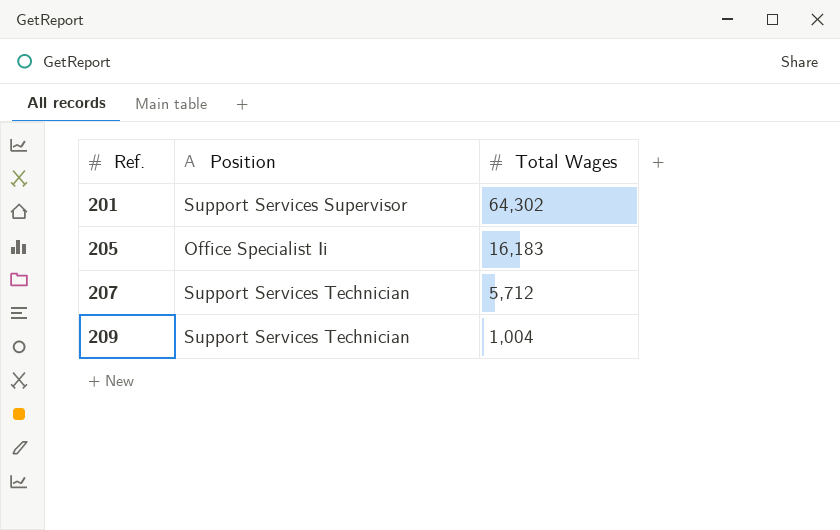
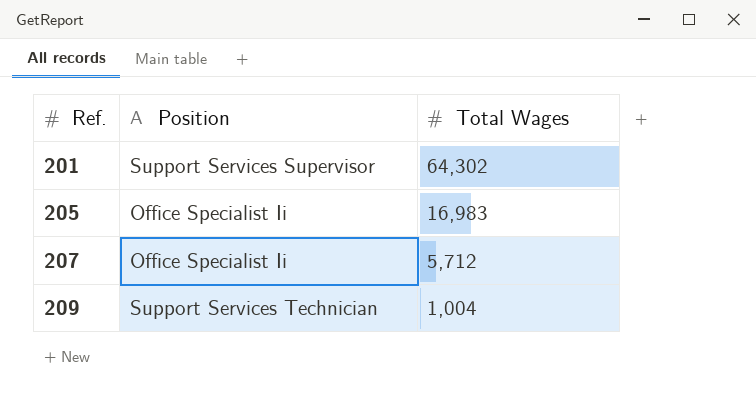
205 | Total Wages: 16,183 -> 16,983
207 | Position: Support Services Technician -> Office Specialist Ii

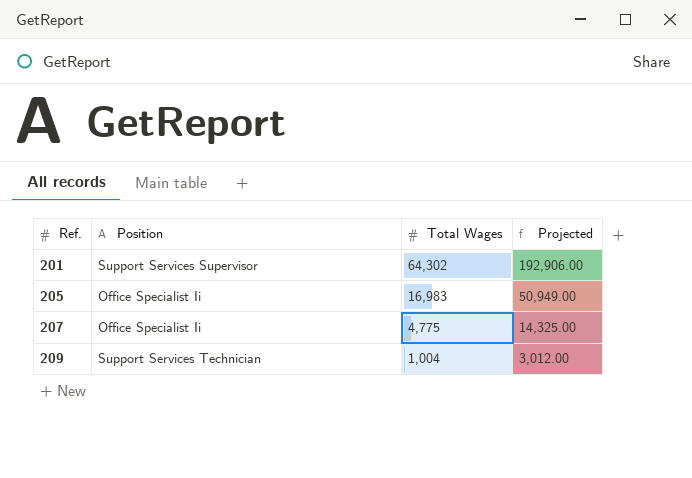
column Projected | formula: none -> [Total Wages] * 3
207 | Total Wages: 5,712 -> 4,775

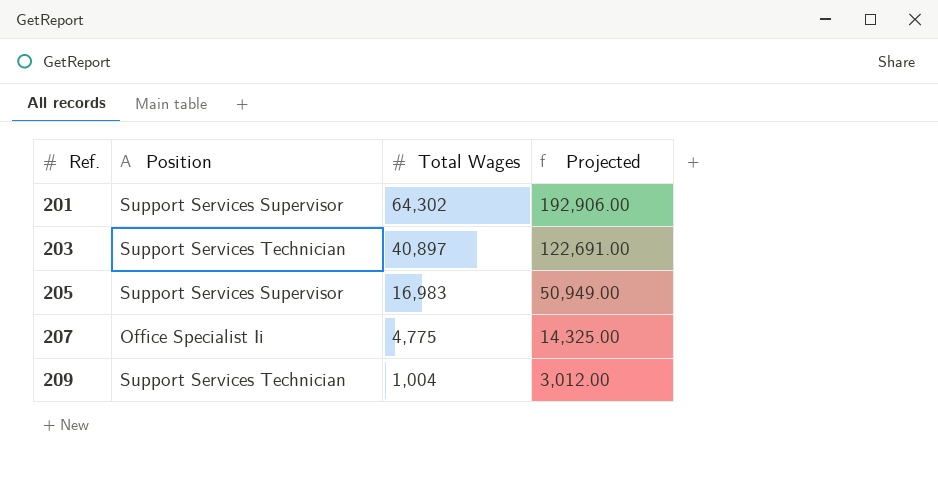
row 203: none -> Support Services Technician | 40,897 | 122,691.00
205 | Position: Office Specialist Ii -> Support Services Supervisor

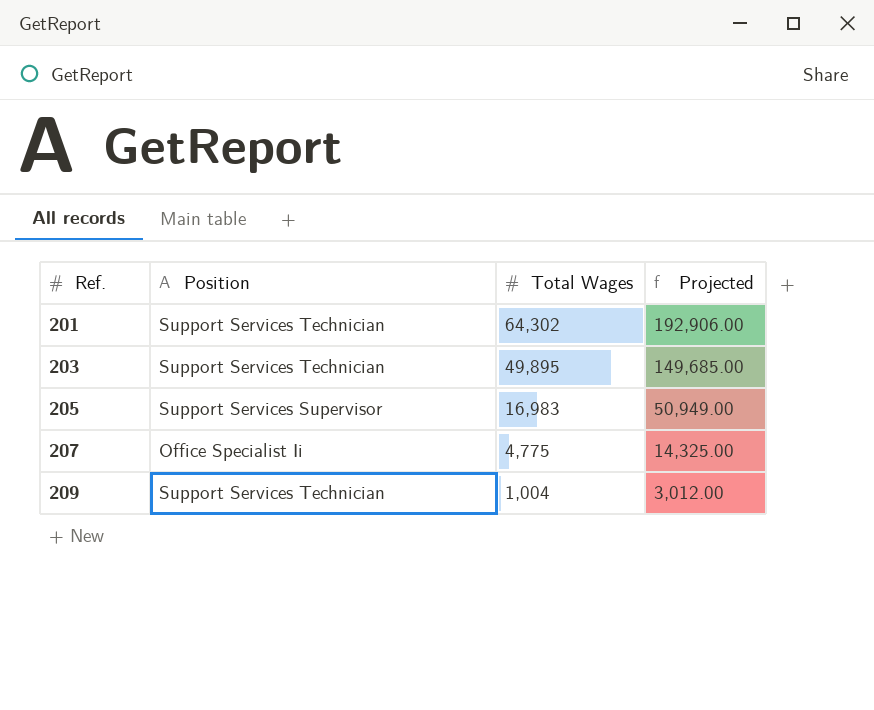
201 | Position: Support Services Supervisor -> Support Services Technician
203 | Total Wages: 40,897 -> 49,895
203 | Projected: 122,691.00 -> 149,685.00

